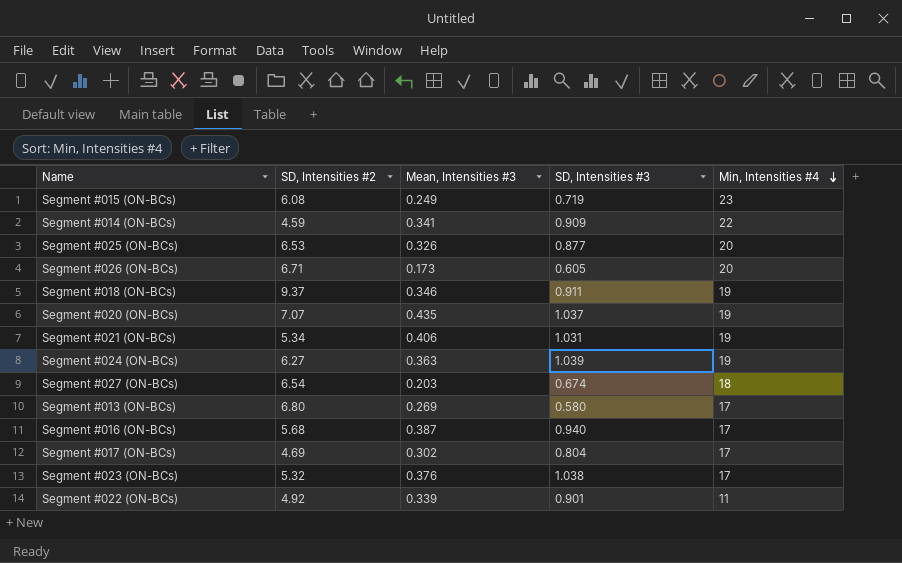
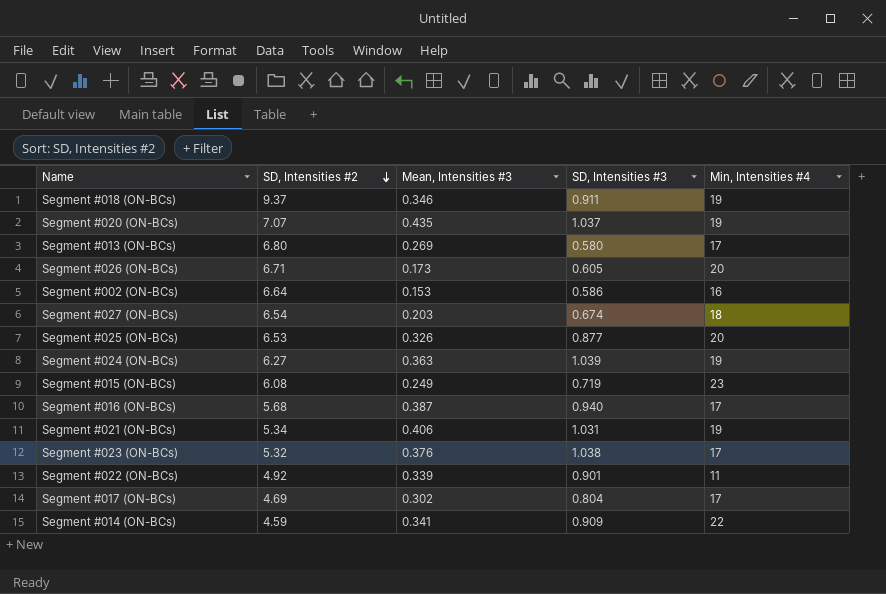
row order: Min, Intensities #4 descending -> SD, Intensities #2 descending
row Segment #002 (ON-BCs): none -> 6.64 | 0.153 | 0.586 | 16

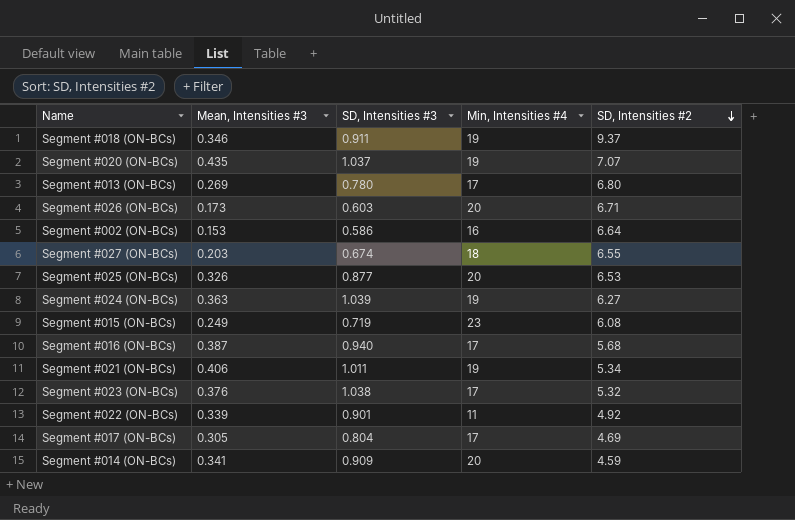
column SD, Intensities #2 | position: 2 -> 5
Segment #013 (ON-BCs) | SD, Intensities #3: 0.580 -> 0.780
Segment #026 (ON-BCs) | SD, Intensities #3: 0.605 -> 0.603
Segment #027 (ON-BCs) | SD, Intensities #2: 6.54 -> 6.55
Segment #021 (ON-BCs) | SD, Intensities #3: 1.031 -> 1.011
Segment #017 (ON-BCs) | Mean, Intensities #3: 0.302 -> 0.305
Segment #014 (ON-BCs) | Min, Intensities #4: 22 -> 20

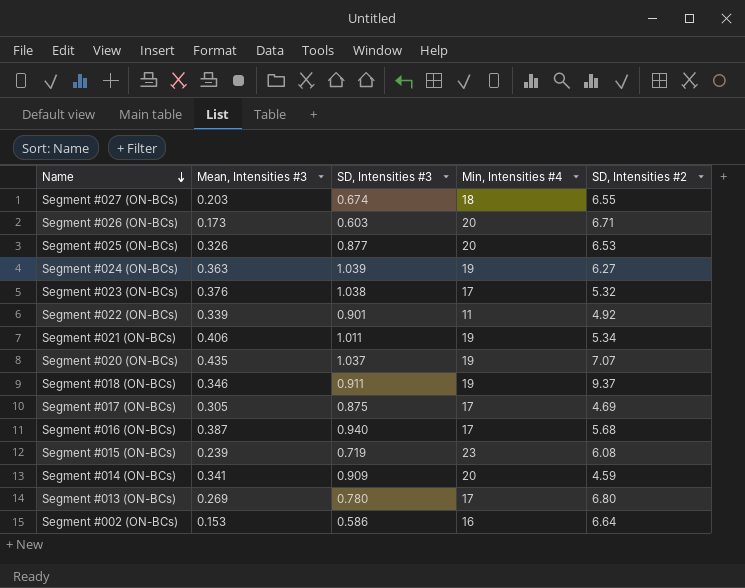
row order: SD, Intensities #2 descending -> Name descending
Segment #017 (ON-BCs) | SD, Intensities #3: 0.804 -> 0.875
Segment #015 (ON-BCs) | Mean, Intensities #3: 0.249 -> 0.239

